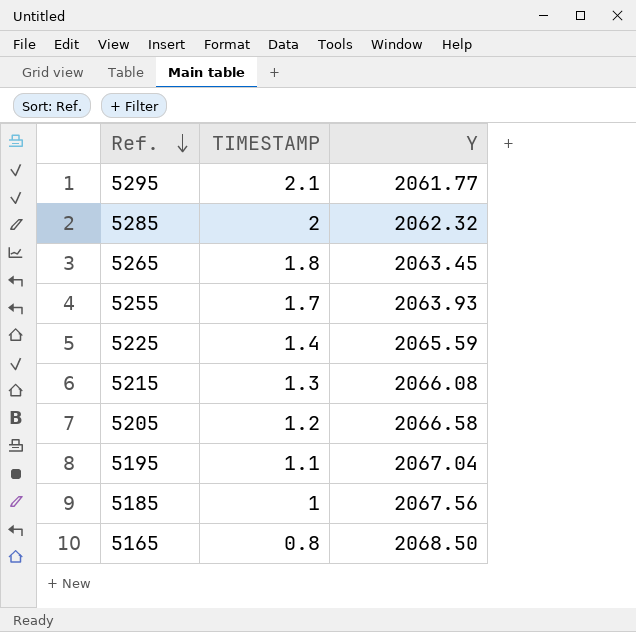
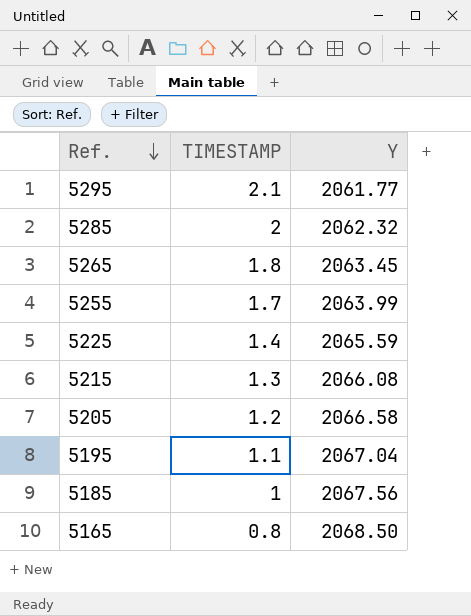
5255 | Y: 2063.93 -> 2063.99

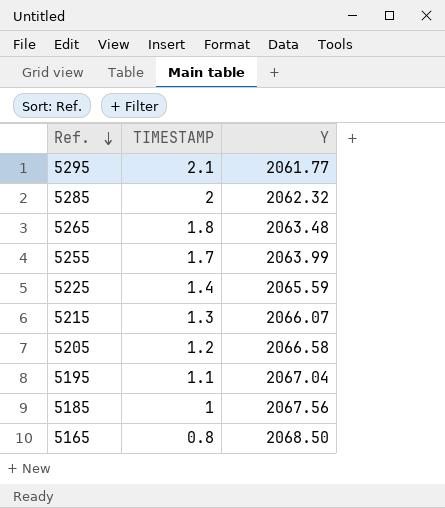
5265 | Y: 2063.45 -> 2063.48
5215 | Y: 2066.08 -> 2066.07

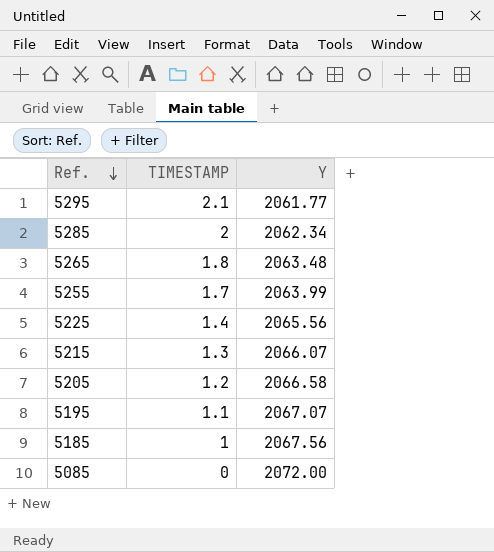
row 5165: 0.8 | 2068.50 -> none
5285 | Y: 2062.32 -> 2062.34
5225 | Y: 2065.59 -> 2065.56
5195 | Y: 2067.04 -> 2067.07
row 5085: none -> 0 | 2072.00

